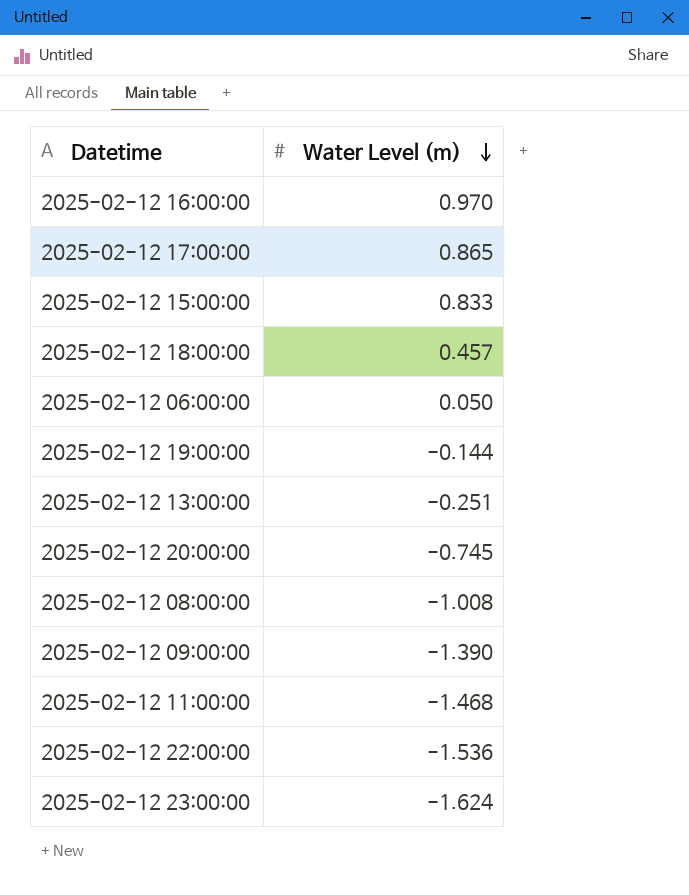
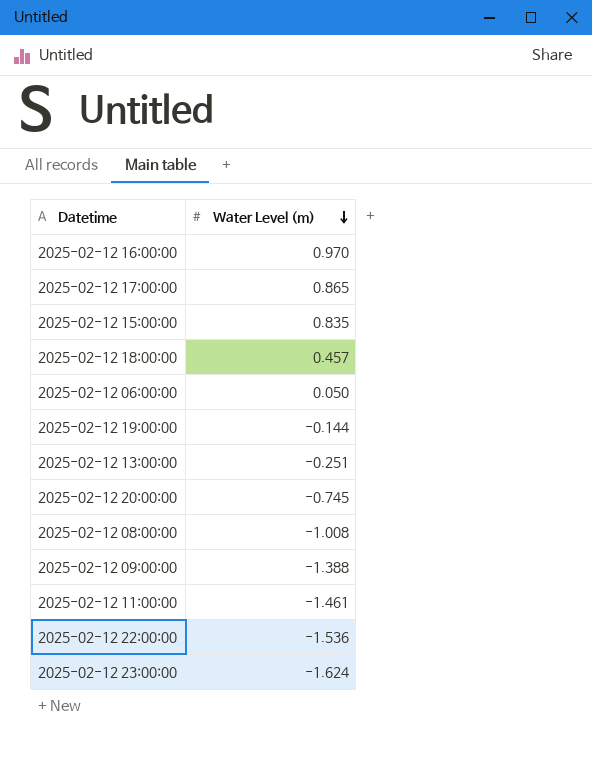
2025-02-12 15:00:00 | Water Level (m): 0.833 -> 0.835
2025-02-12 09:00:00 | Water Level (m): -1.390 -> -1.388
2025-02-12 11:00:00 | Water Level (m): -1.468 -> -1.461

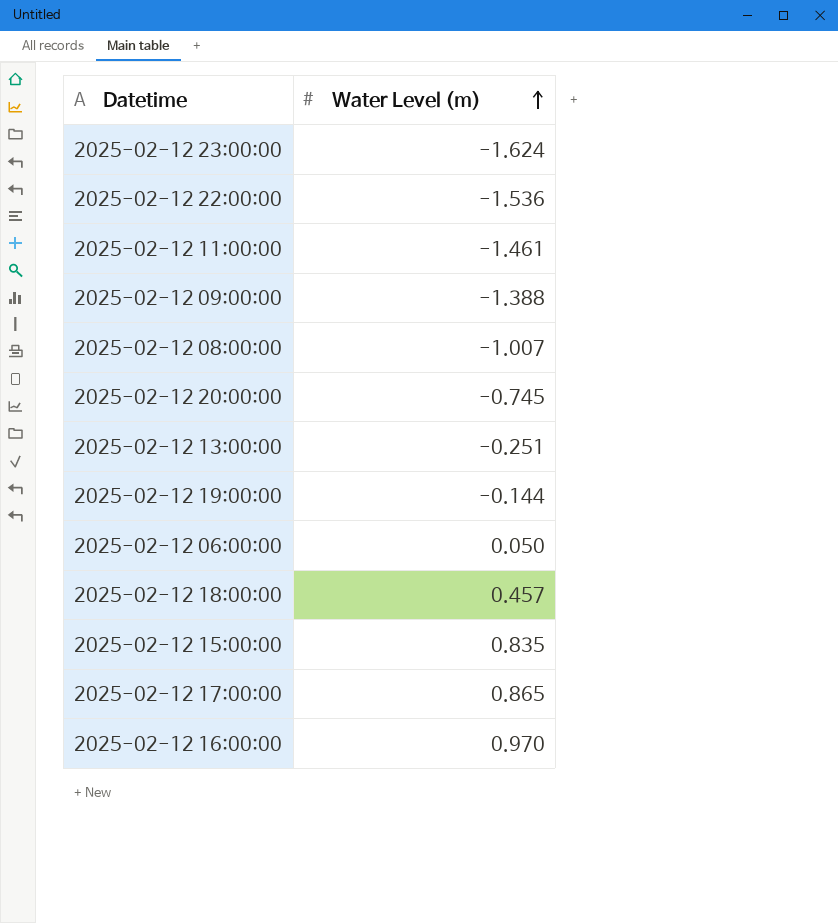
row order: Water Level (m) descending -> Water Level (m) ascending
2025-02-12 08:00:00 | Water Level (m): -1.008 -> -1.007

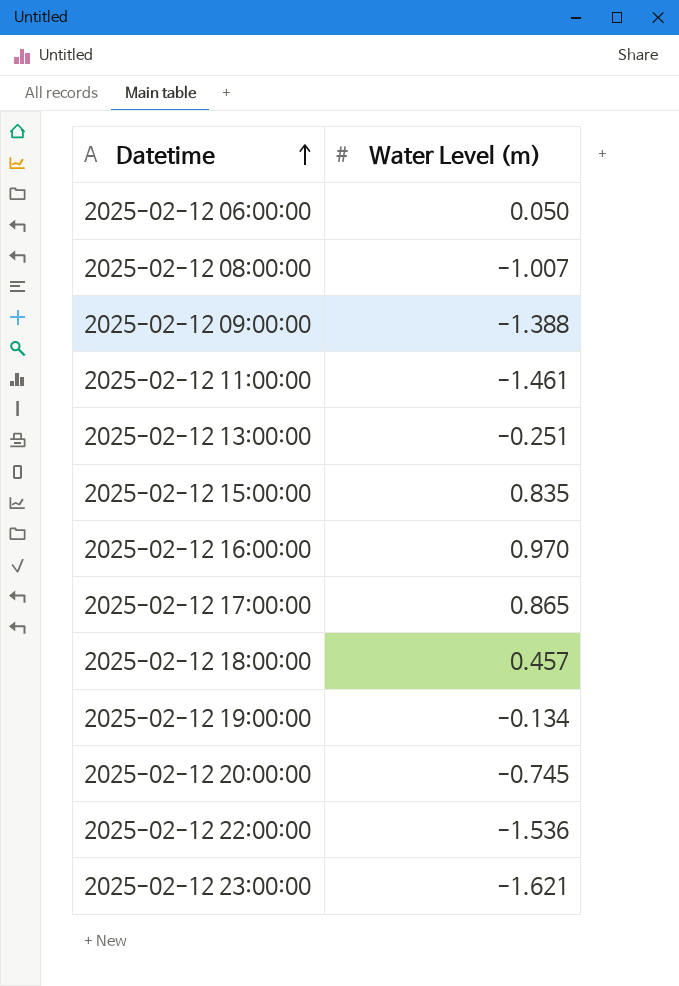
row order: Water Level (m) ascending -> Datetime ascending
2025-02-12 19:00:00 | Water Level (m): -0.144 -> -0.134
2025-02-12 23:00:00 | Water Level (m): -1.624 -> -1.621

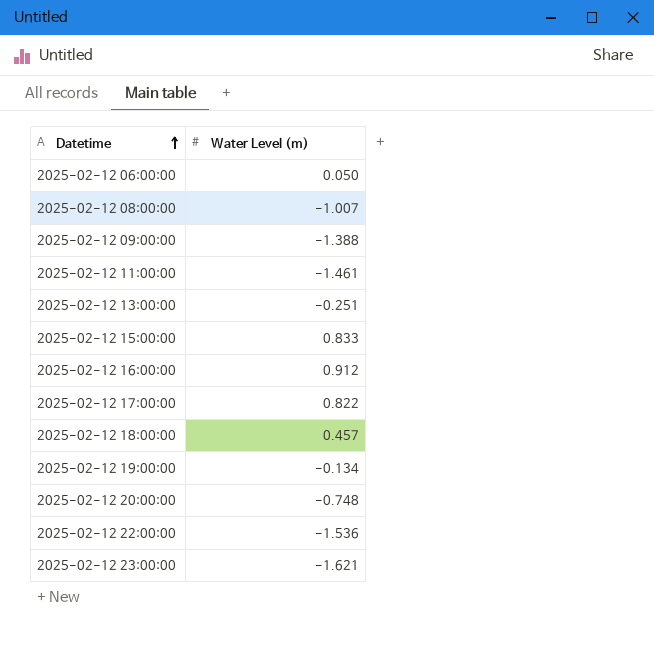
2025-02-12 15:00:00 | Water Level (m): 0.835 -> 0.833
2025-02-12 16:00:00 | Water Level (m): 0.970 -> 0.912
2025-02-12 17:00:00 | Water Level (m): 0.865 -> 0.822
2025-02-12 20:00:00 | Water Level (m): -0.745 -> -0.748

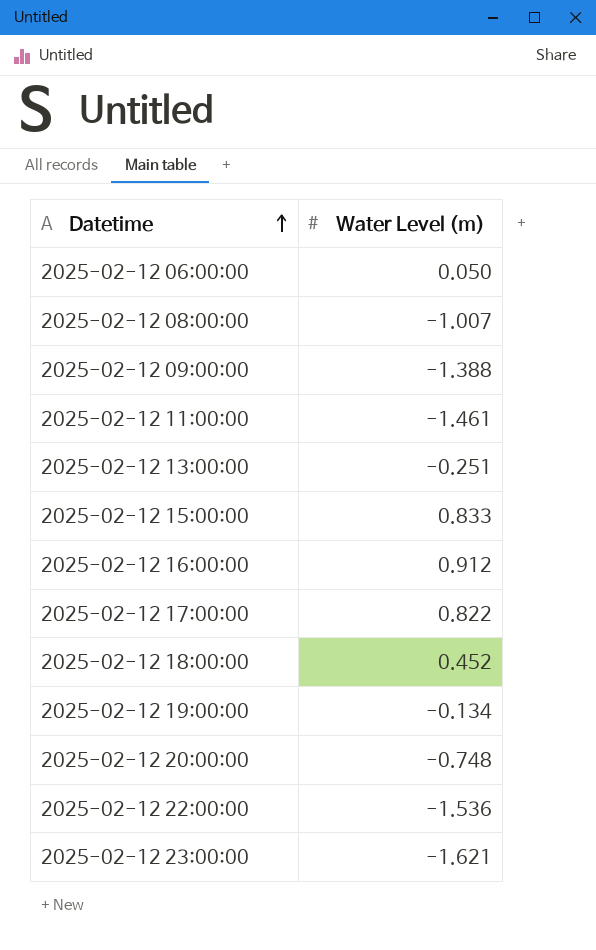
2025-02-12 18:00:00 | Water Level (m): 0.457 -> 0.452

